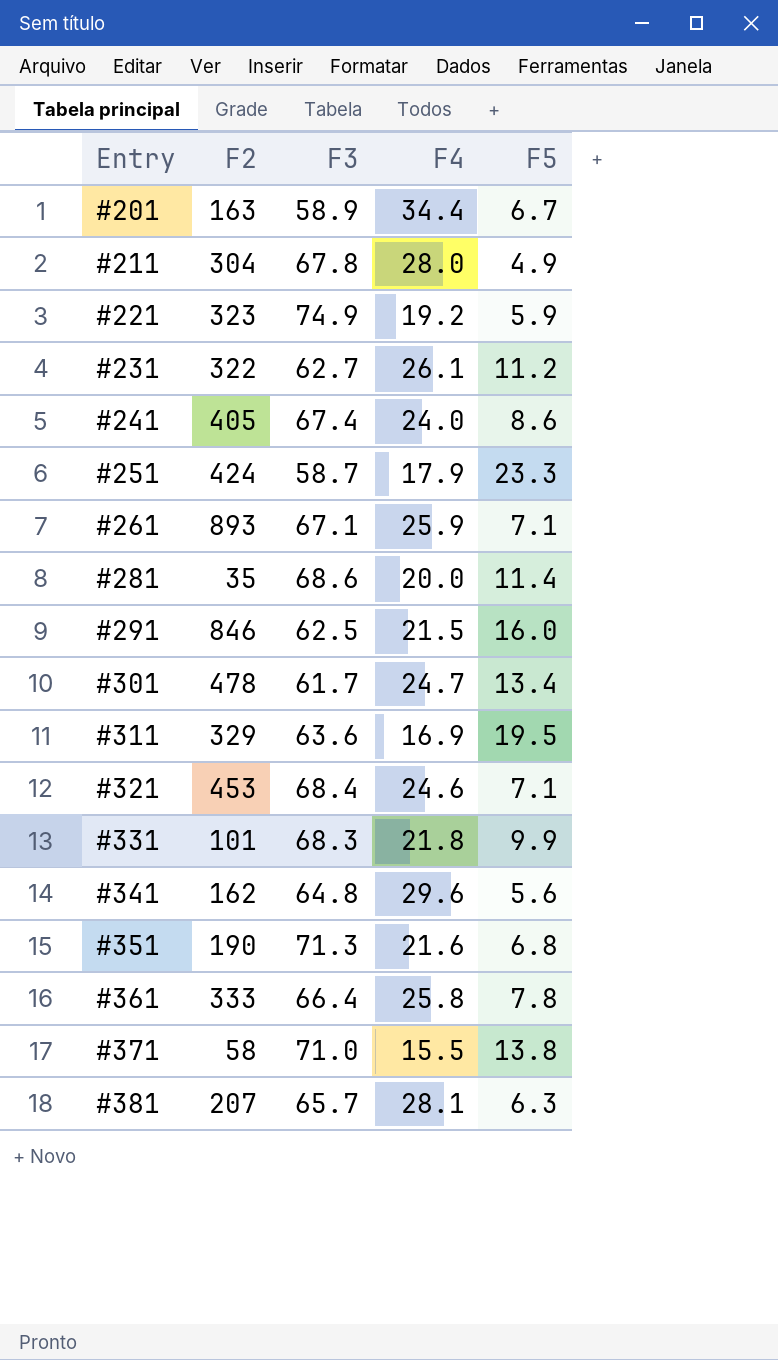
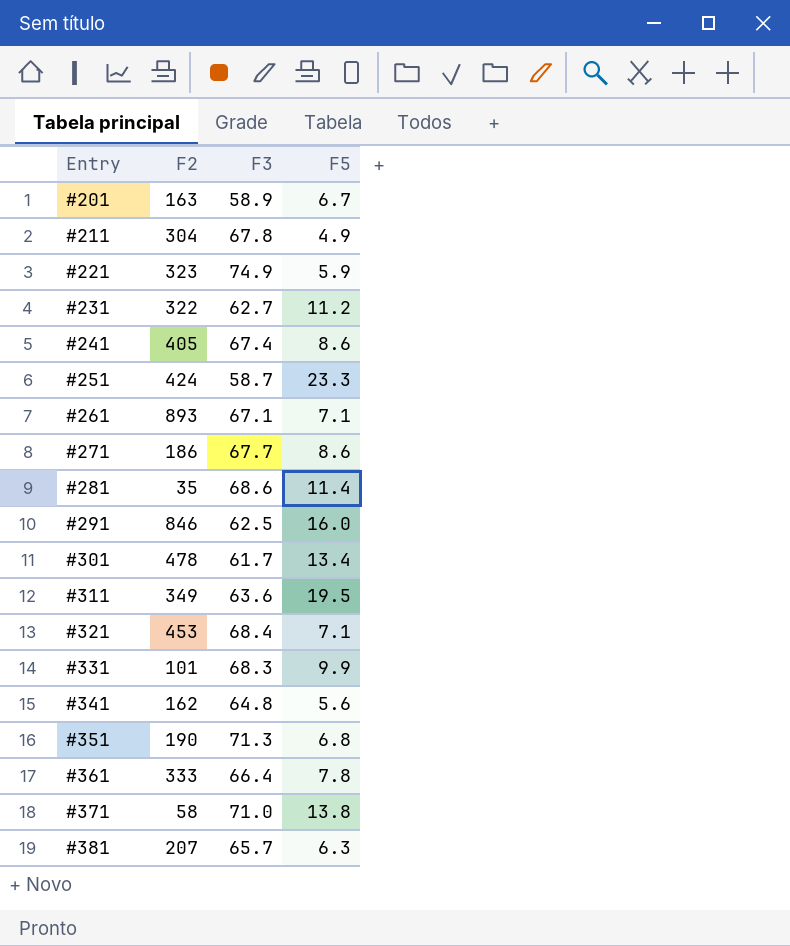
column F4 | position: 4 -> none
row #271: none -> 186 | 67.7 | 8.6
#311 | F2: 329 -> 349

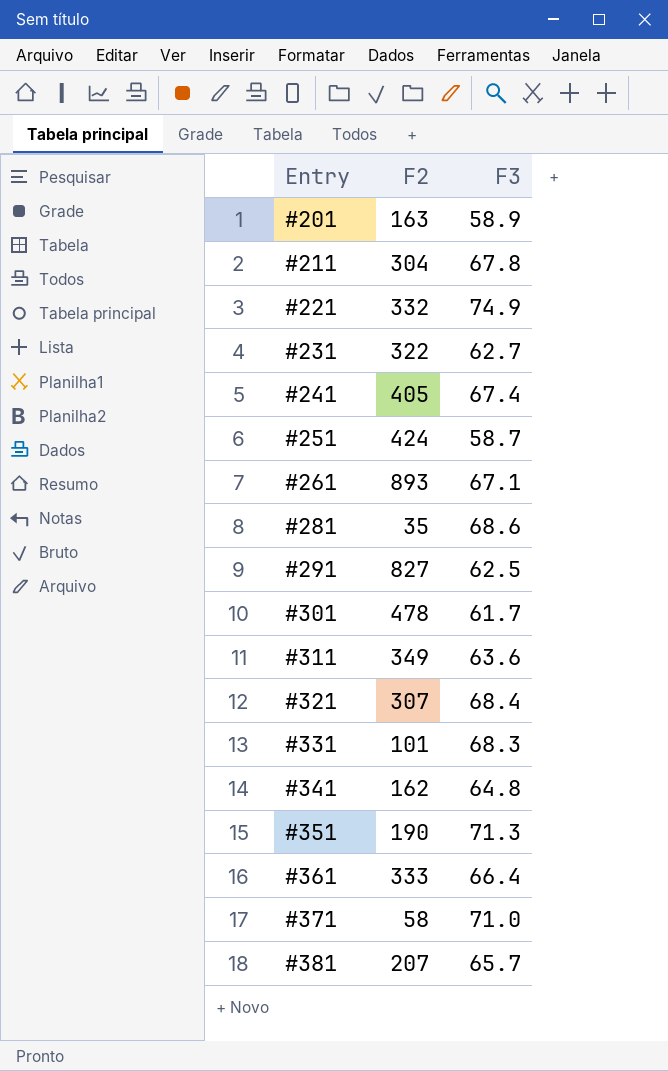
column F5 | position: 4 -> none
row #271: 186 | 67.7 | 8.6 -> none
#221 | F2: 323 -> 332
#291 | F2: 846 -> 827
#321 | F2: 453 -> 307

